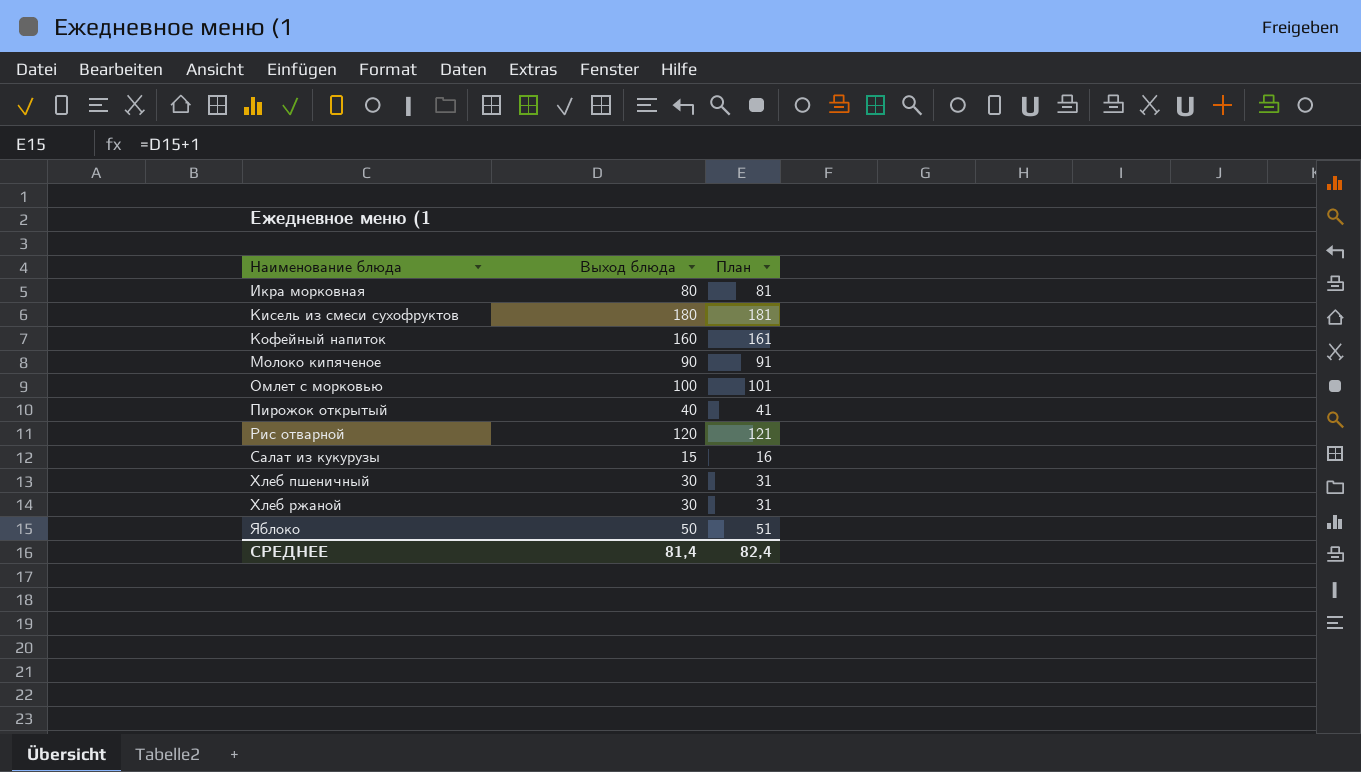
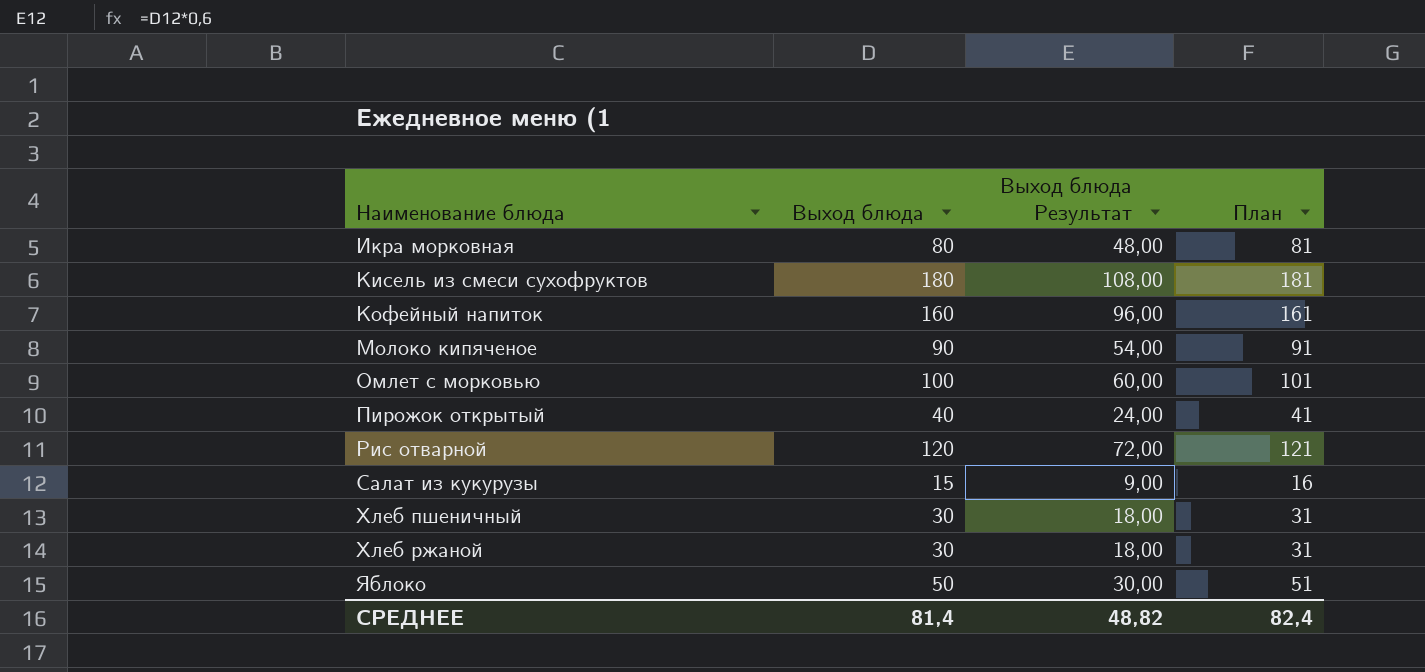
column Выход блюда Результат | formula: none -> [Выход блюда] * 0,6

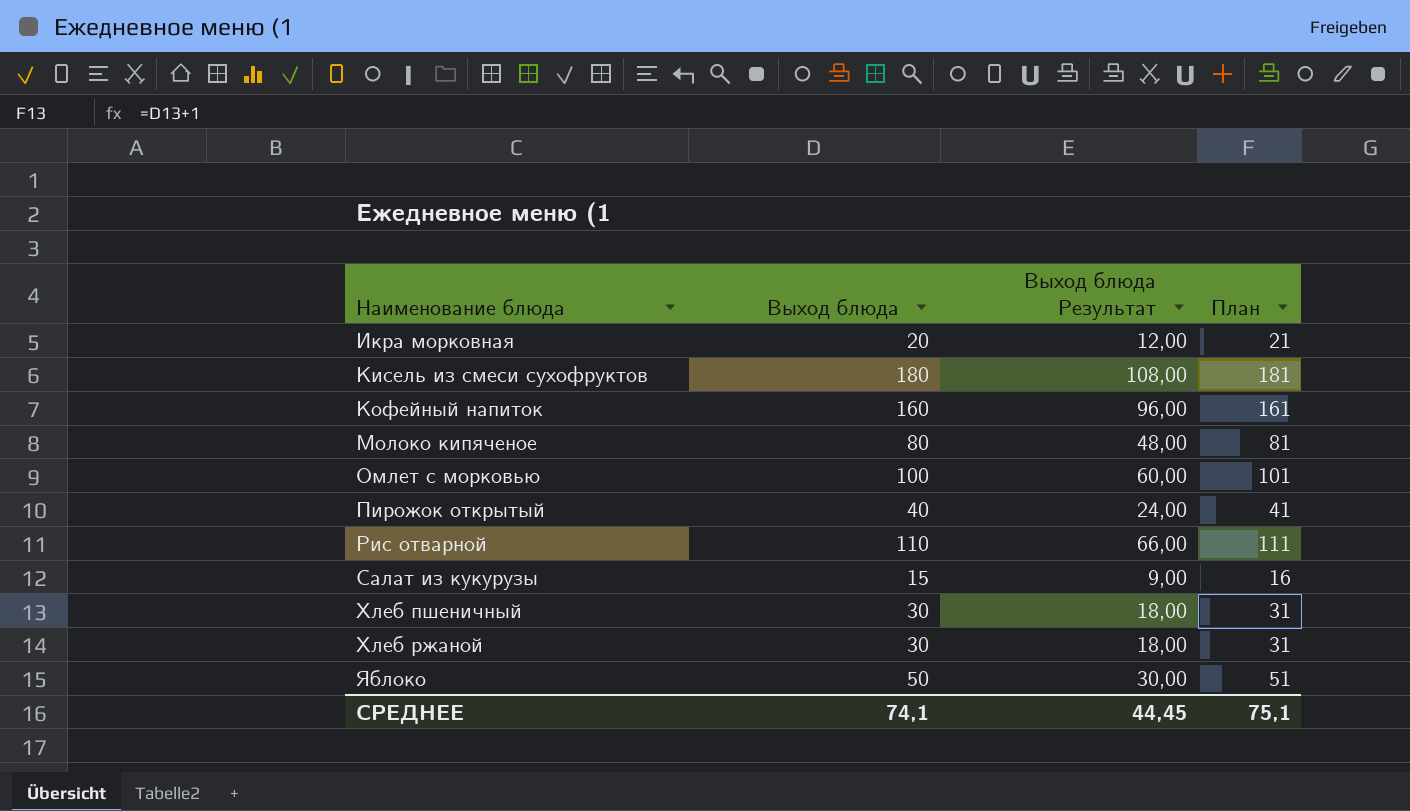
Икра морковная | Выход блюда: 80 -> 20
Икра морковная | Выход блюда Результат: 48,00 -> 12,00
Икра морковная | План: 81 -> 21
Молоко кипяченое | Выход блюда: 90 -> 80
Молоко кипяченое | Выход блюда Результат: 54,00 -> 48,00
Молоко кипяченое | План: 91 -> 81
Рис отварной | Выход блюда: 120 -> 110
Рис отварной | Выход блюда Результат: 72,00 -> 66,00
Рис отварной | План: 121 -> 111
СРЕДНЕЕ | Выход блюда: 81,4 -> 74,1
СРЕДНЕЕ | Выход блюда Результат: 48,82 -> 44,45
СРЕДНЕЕ | План: 82,4 -> 75,1

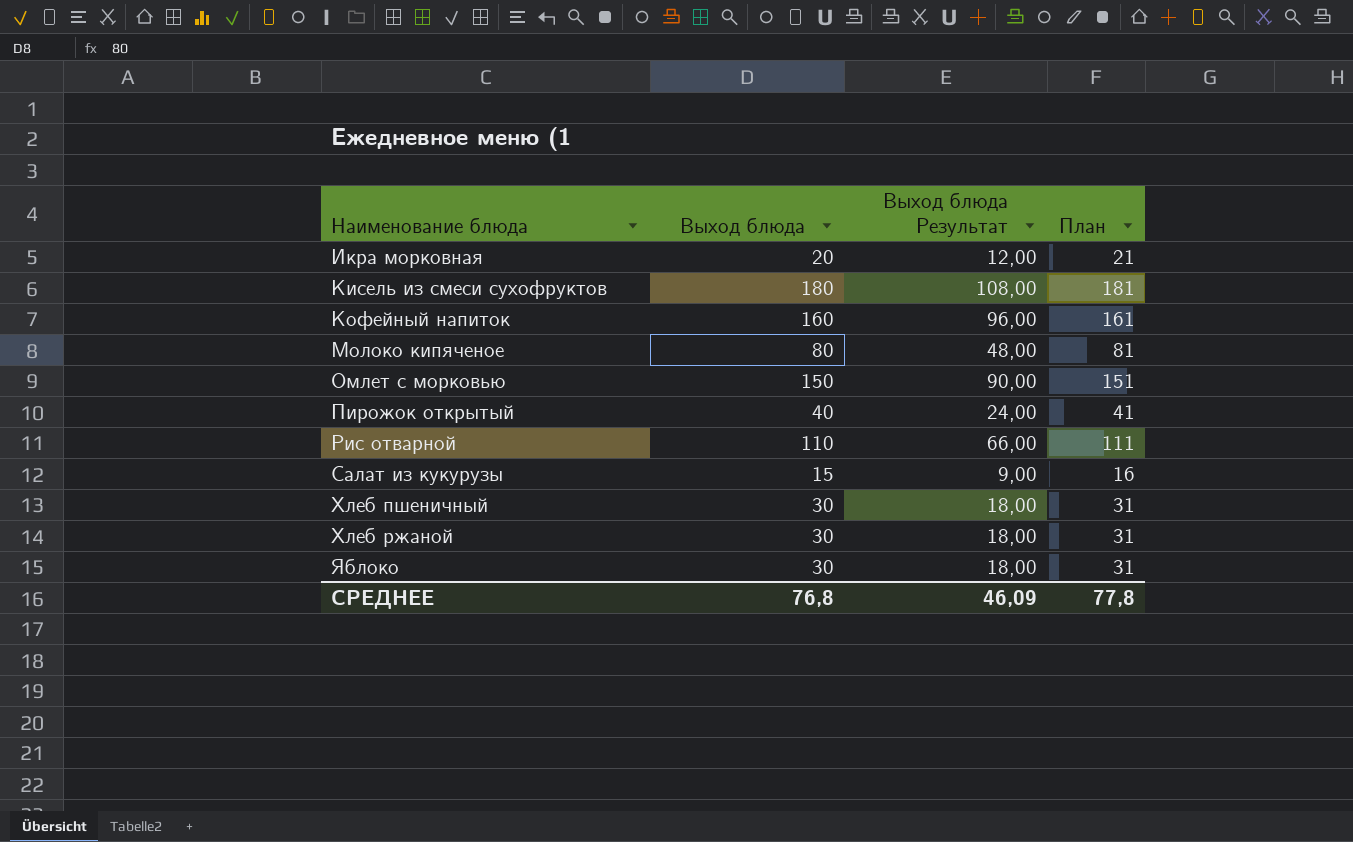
Омлет с морковью | Выход блюда: 100 -> 150
Омлет с морковью | Выход блюда Результат: 60,00 -> 90,00
Омлет с морковью | План: 101 -> 151
Яблоко | Выход блюда: 50 -> 30
Яблоко | Выход блюда Результат: 30,00 -> 18,00
Яблоко | План: 51 -> 31
СРЕДНЕЕ | Выход блюда: 74,1 -> 76,8
СРЕДНЕЕ | Выход блюда Результат: 44,45 -> 46,09
СРЕДНЕЕ | План: 75,1 -> 77,8

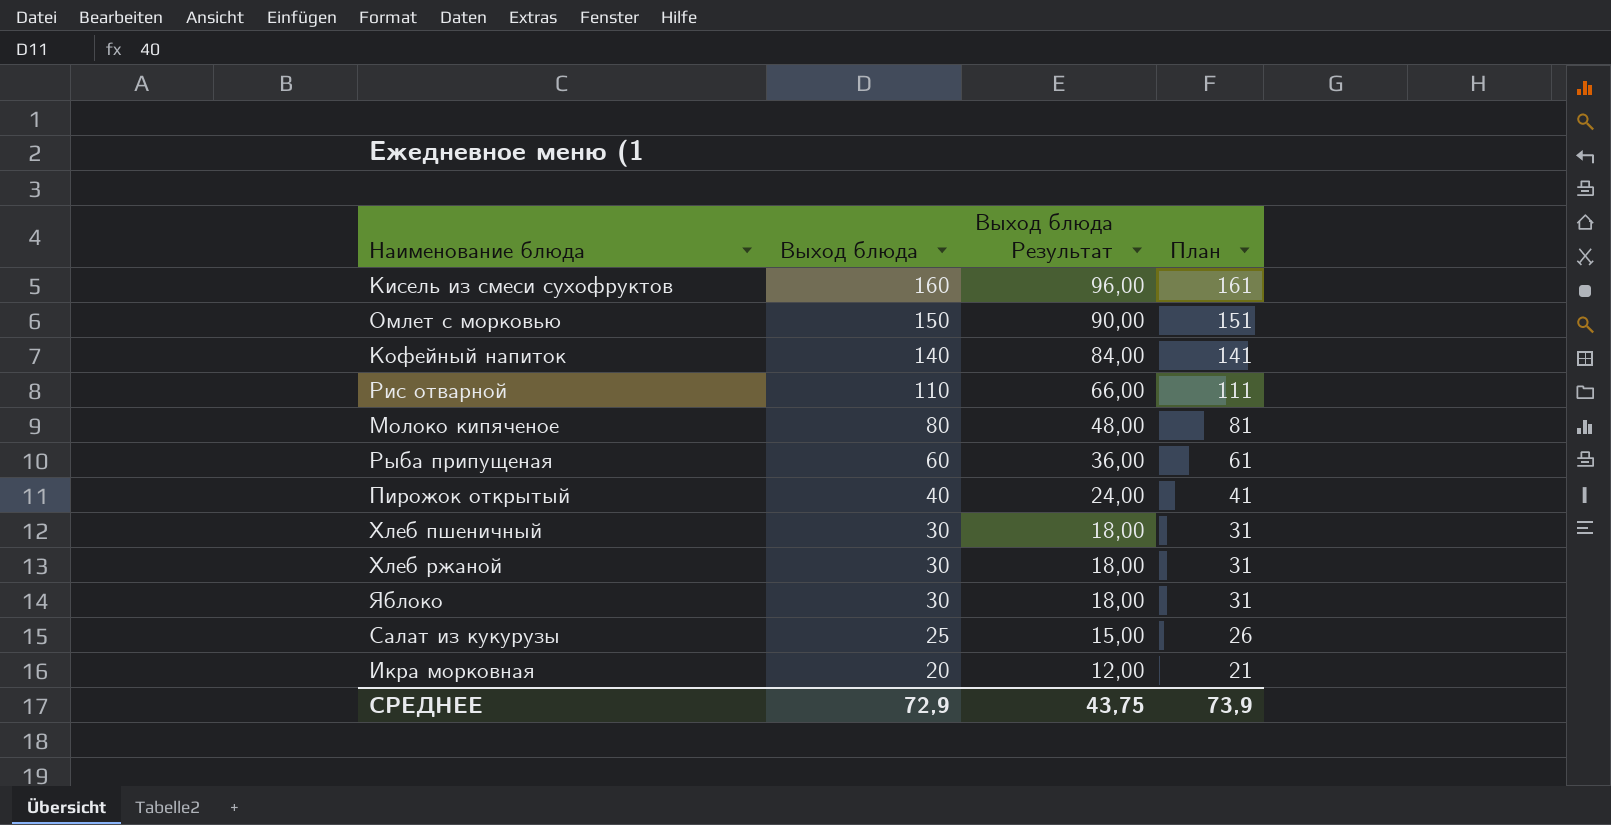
row order: Наименование блюда ascending -> Выход блюда descending
Кисель из смеси сухофруктов | Выход блюда: 180 -> 160
Кисель из смеси сухофруктов | Выход блюда Результат: 108,00 -> 96,00
Кисель из смеси сухофруктов | План: 181 -> 161
Кофейный напиток | Выход блюда: 160 -> 140
Кофейный напиток | Выход блюда Результат: 96,00 -> 84,00
Кофейный напиток | План: 161 -> 141
row Рыба припущеная: none -> 60 | 36,00 | 61
Салат из кукурузы | Выход блюда: 15 -> 25
Салат из кукурузы | Выход блюда Результат: 9,00 -> 15,00
Салат из кукурузы | План: 16 -> 26
СРЕДНЕЕ | Выход блюда: 76,8 -> 72,9
СРЕДНЕЕ | Выход блюда Результат: 46,09 -> 43,75
СРЕДНЕЕ | План: 77,8 -> 73,9

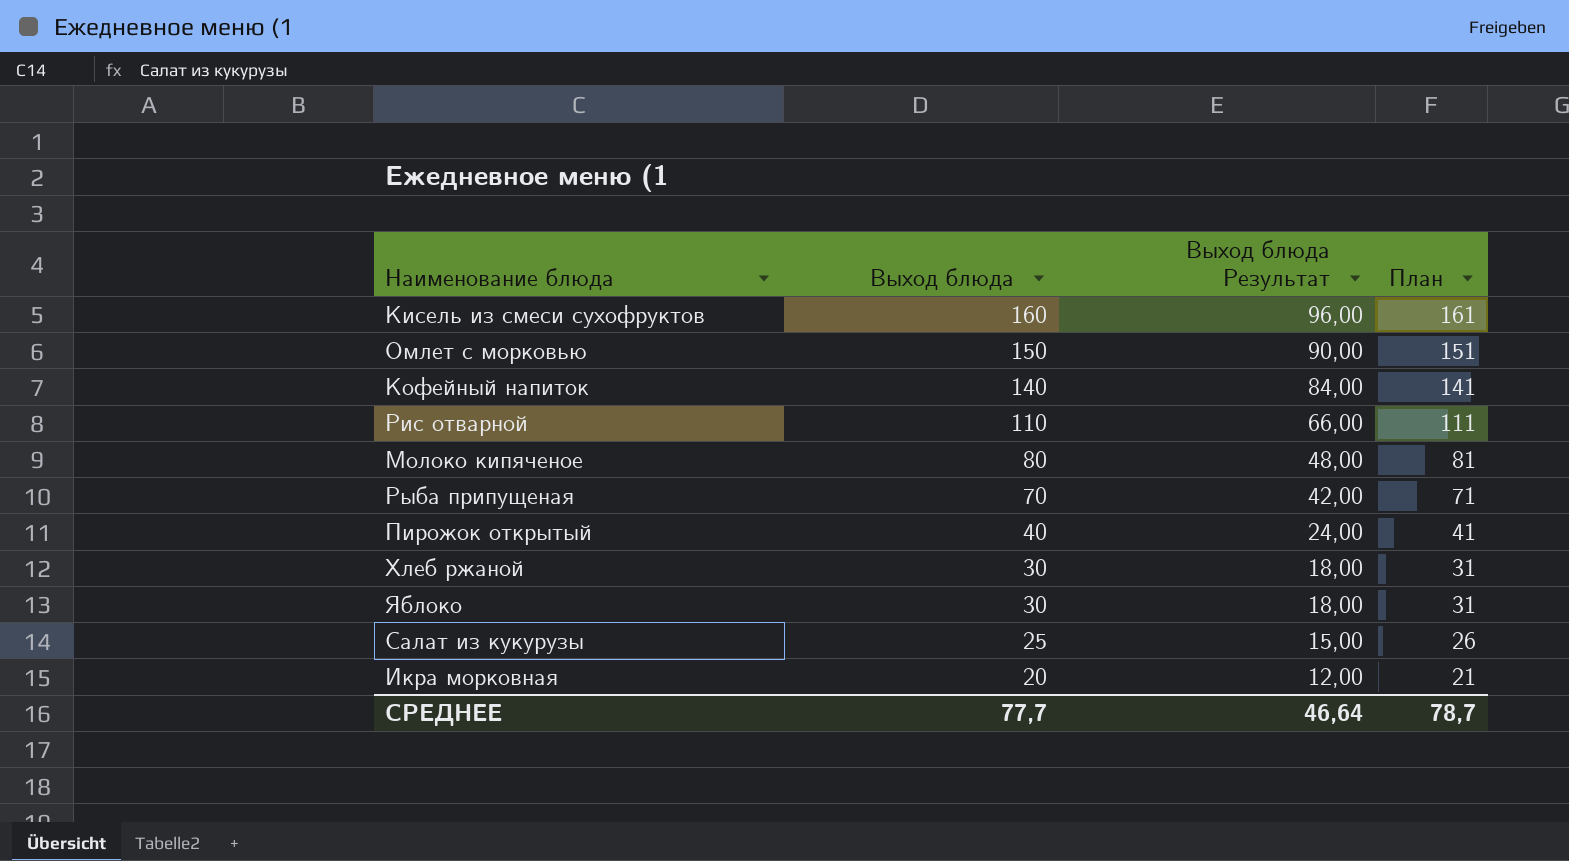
row Хлеб пшеничный: 30 | 18,00 | 31 -> none
Рыба припущеная | Выход блюда: 60 -> 70
Рыба припущеная | Выход блюда Результат: 36,00 -> 42,00
Рыба припущеная | План: 61 -> 71
СРЕДНЕЕ | Выход блюда: 72,9 -> 77,7
СРЕДНЕЕ | Выход блюда Результат: 43,75 -> 46,64
СРЕДНЕЕ | План: 73,9 -> 78,7

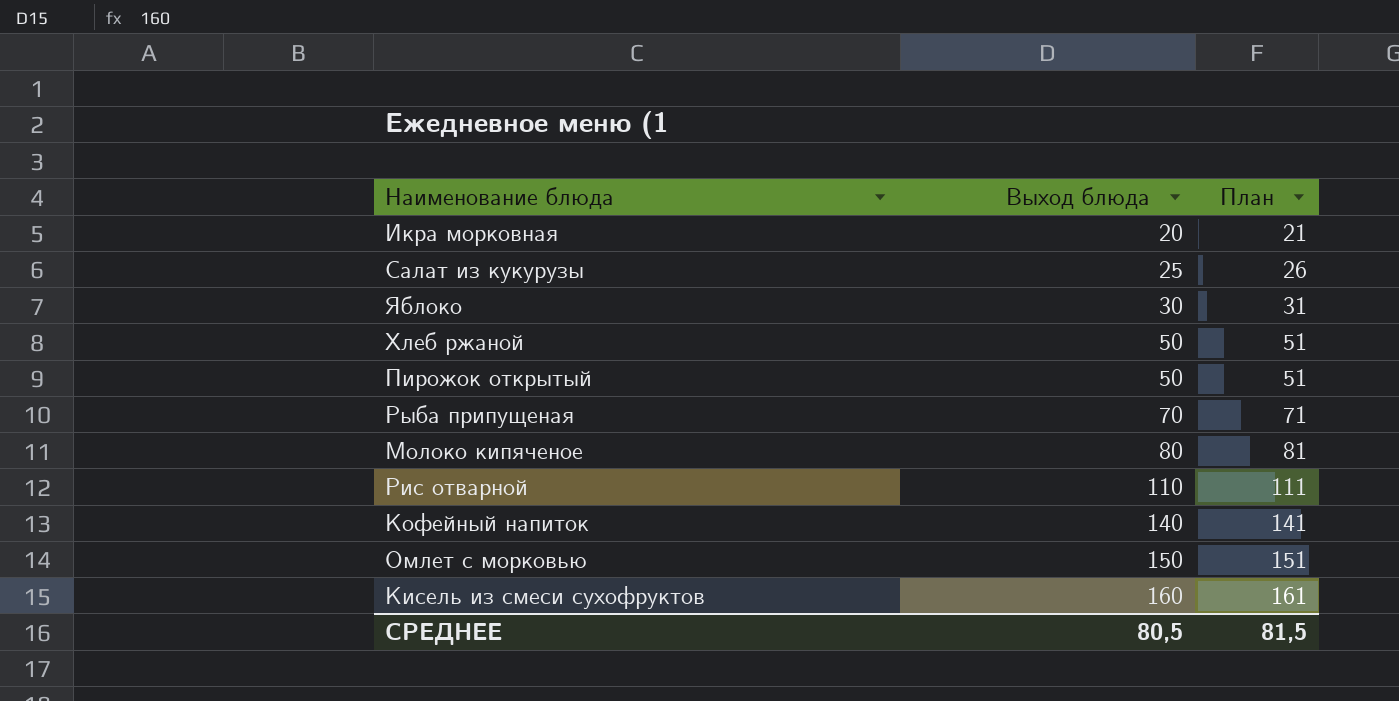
row order: Выход блюда descending -> Выход блюда ascending
column Выход блюда Результат | formula: [Выход блюда] * 0,6 -> none
Хлеб ржаной | Выход блюда: 30 -> 50
Хлеб ржаной | План: 31 -> 51
Пирожок открытый | Выход блюда: 40 -> 50
Пирожок открытый | План: 41 -> 51
СРЕДНЕЕ | Выход блюда: 77,7 -> 80,5
СРЕДНЕЕ | План: 78,7 -> 81,5

